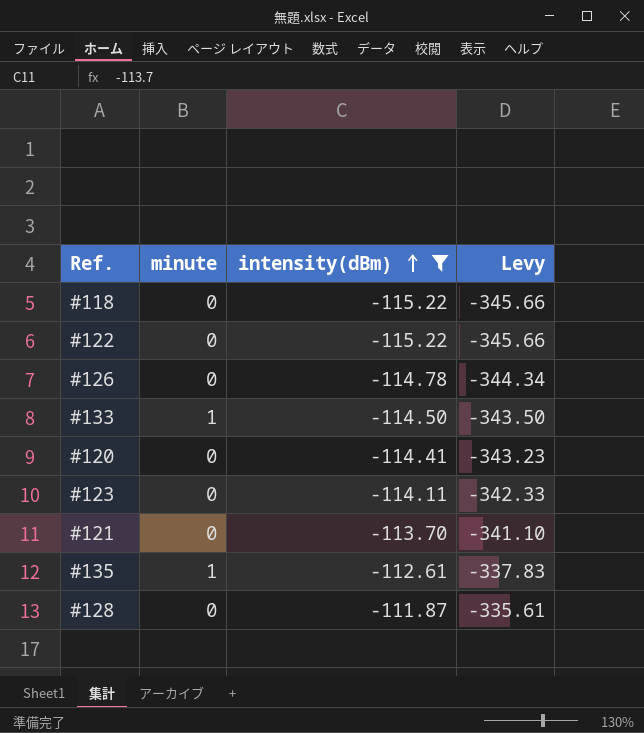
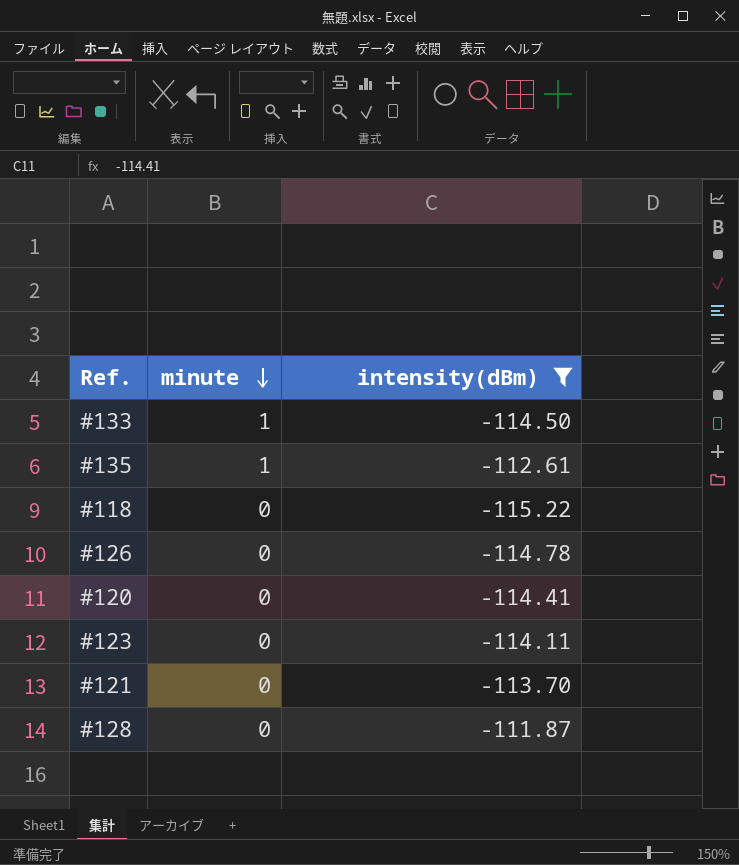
row order: intensity(dBm) ascending -> minute descending
column Levy | formula: [intensity(dBm)] * 3 -> none
row #122: 0 | -115.22 | -345.66 -> none

